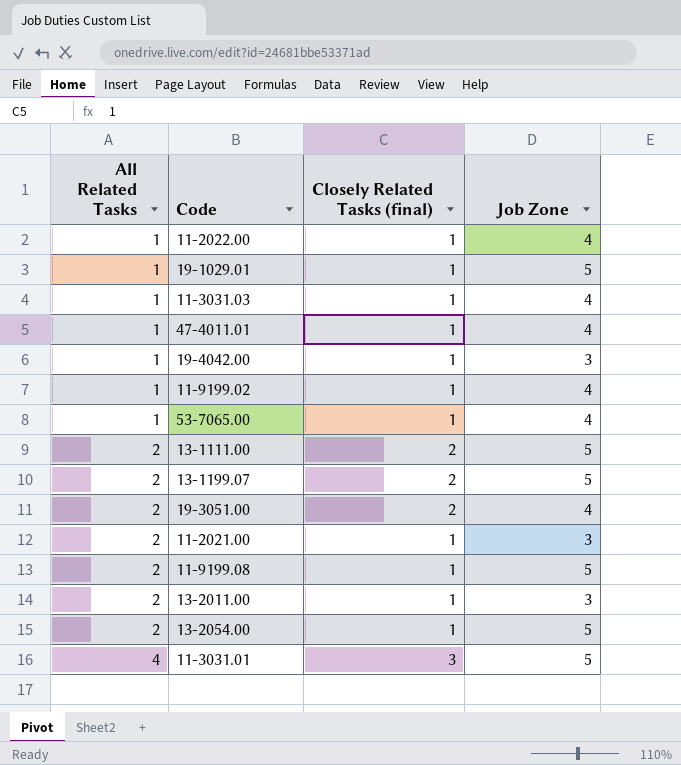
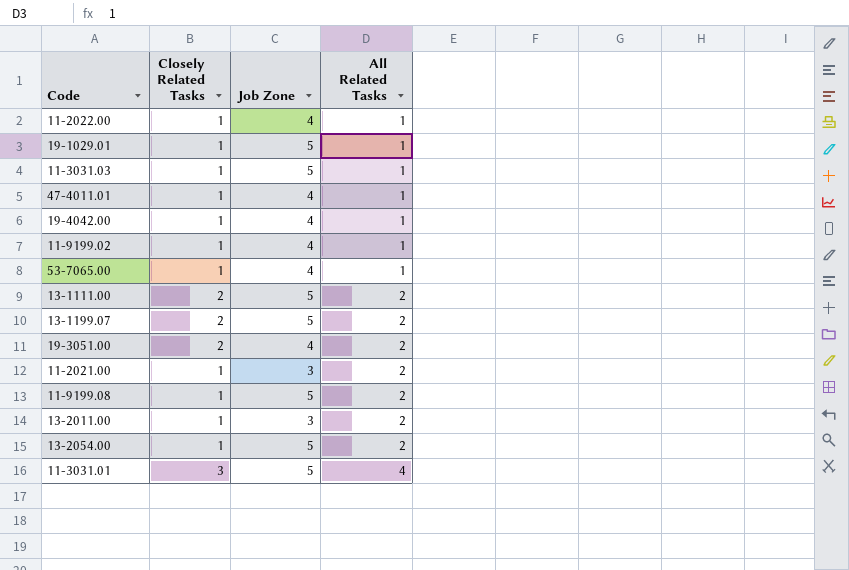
column name: Closely Related Tasks (final) -> Closely Related Tasks
column All Related Tasks | position: 1 -> 4
11-3031.03 | Job Zone: 4 -> 5
19-4042.00 | Job Zone: 3 -> 4

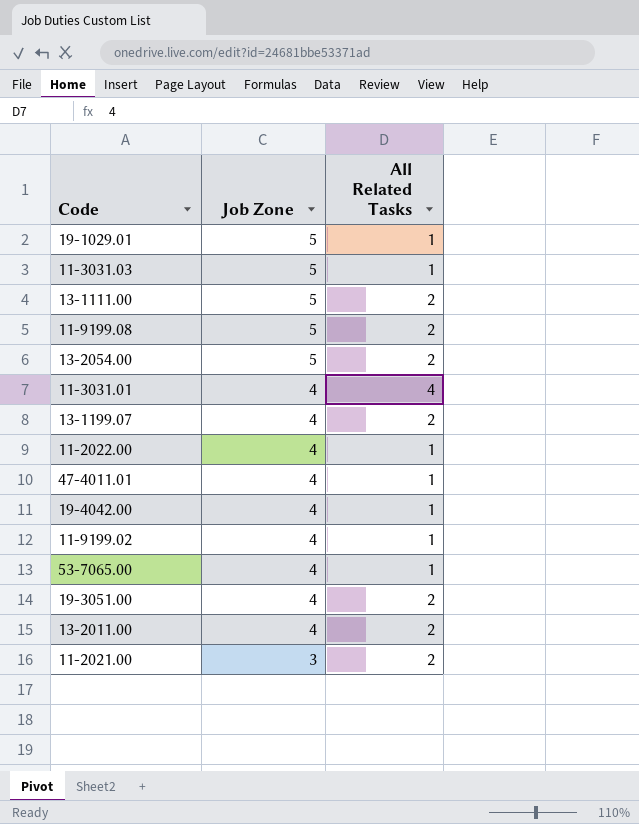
row order: All Related Tasks ascending -> Job Zone descending
column Closely Related Tasks | position: 2 -> none
11-3031.01 | Job Zone: 5 -> 4
13-1199.07 | Job Zone: 5 -> 4
13-2011.00 | Job Zone: 3 -> 4

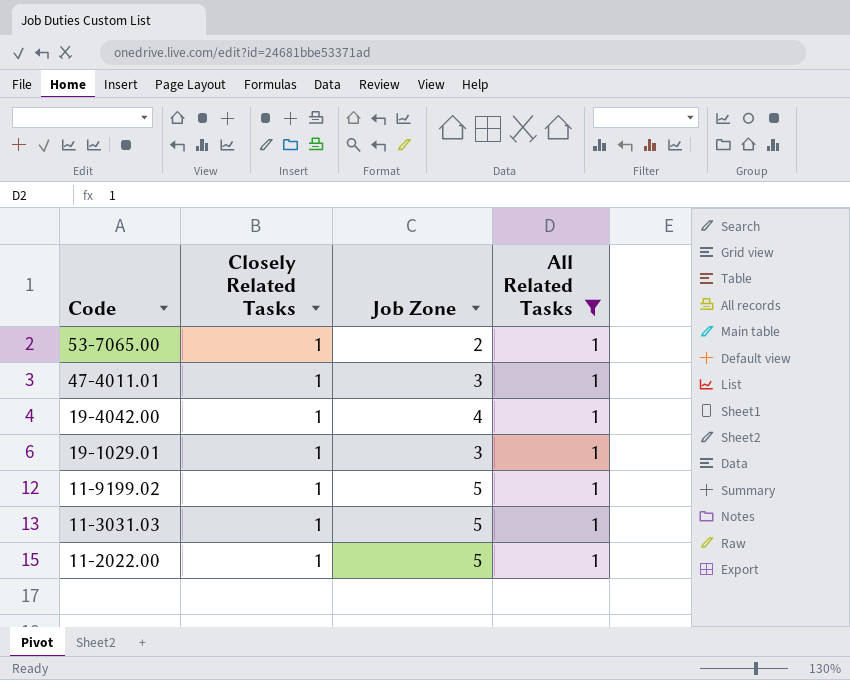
filter: none -> All Related Tasks = 1
row order: Job Zone descending -> Code descending
column Closely Related Tasks | position: none -> 2
53-7065.00 | Job Zone: 4 -> 2
47-4011.01 | Job Zone: 4 -> 3
19-1029.01 | Job Zone: 5 -> 3
11-9199.02 | Job Zone: 4 -> 5
11-2022.00 | Job Zone: 4 -> 5

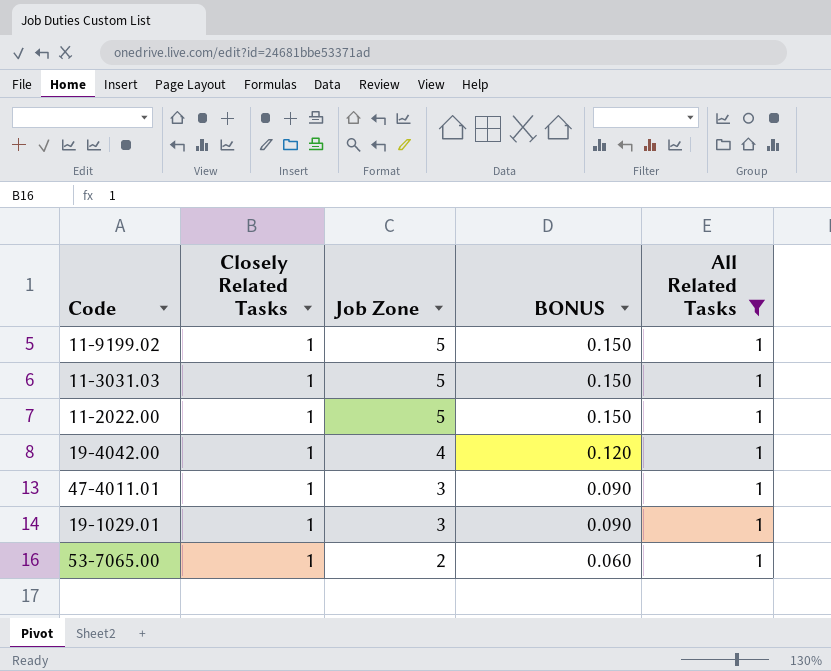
row order: Code descending -> Job Zone descending
column BONUS | formula: none -> [Job Zone] * 0.03

